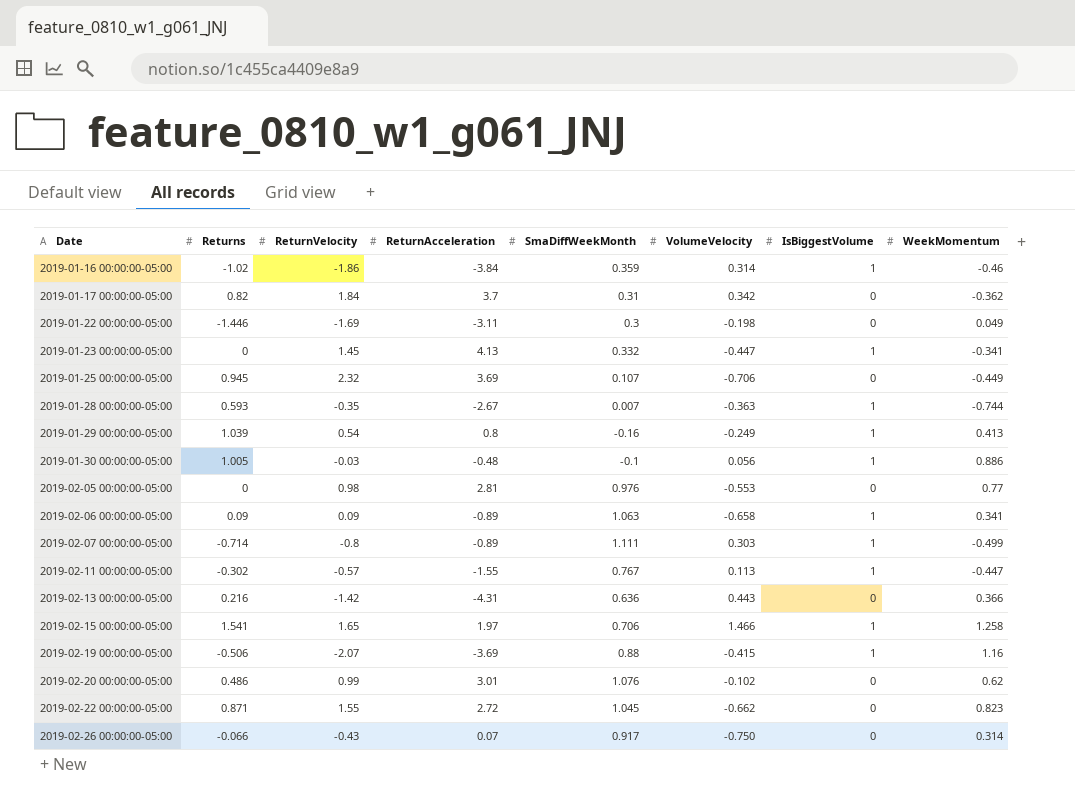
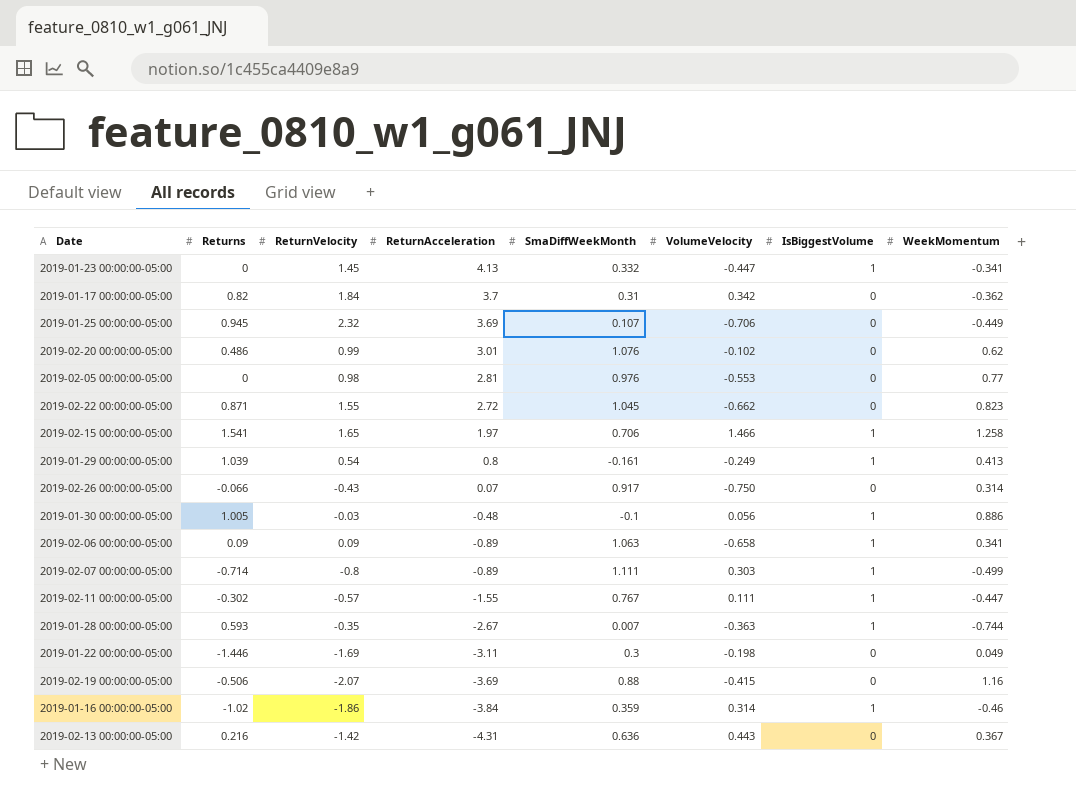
row order: Date ascending -> ReturnAcceleration descending
2019-01-29 00:00:00-05:00 | SmaDiffWeekMonth: -0.16 -> -0.161
2019-02-11 00:00:00-05:00 | VolumeVelocity: 0.113 -> 0.111
2019-02-19 00:00:00-05:00 | IsBiggestVolume: 1 -> 0
2019-02-13 00:00:00-05:00 | WeekMomentum: 0.366 -> 0.367

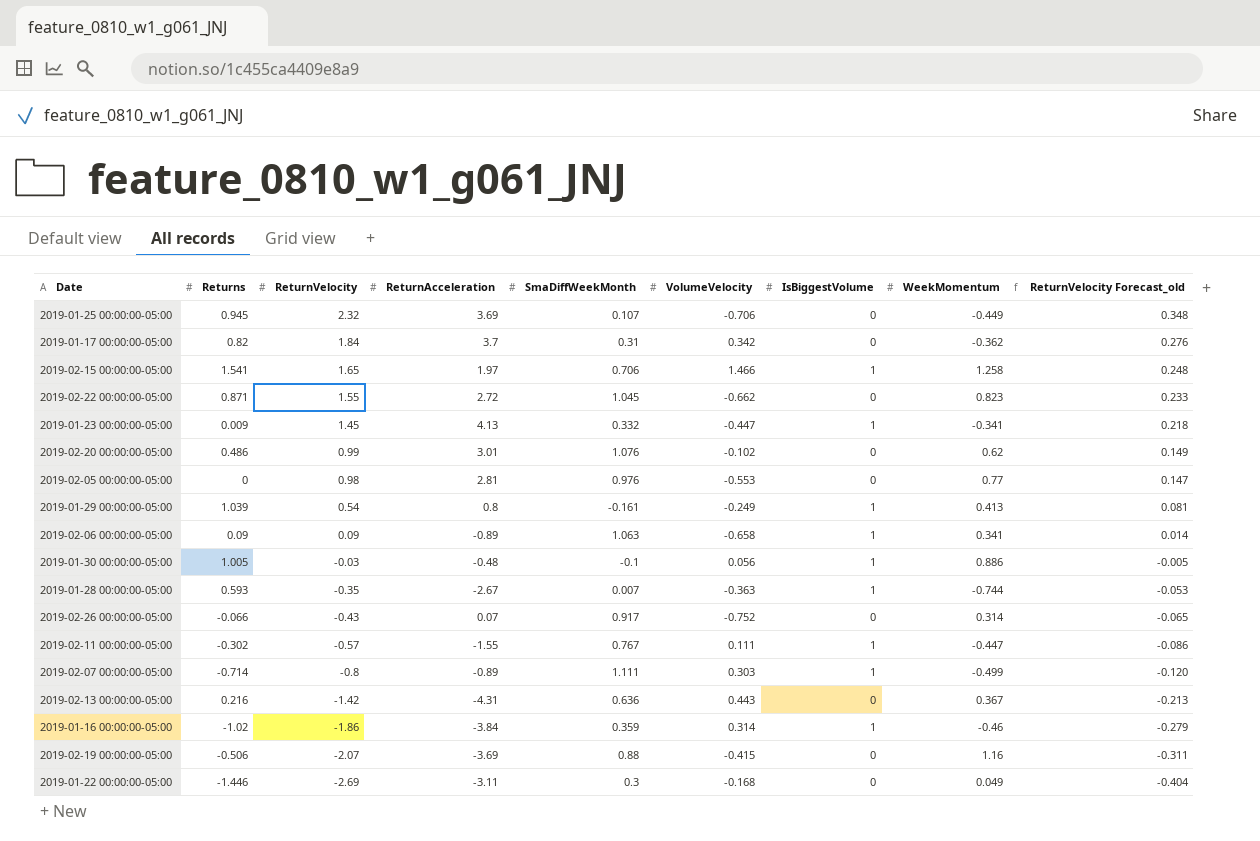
row order: ReturnAcceleration descending -> ReturnVelocity descending
column ReturnVelocity Forecast_old | formula: none -> [ReturnVelocity] * 0.15
2019-01-23 00:00:00-05:00 | Returns: 0 -> 0.009
2019-02-26 00:00:00-05:00 | VolumeVelocity: -0.750 -> -0.752
2019-01-22 00:00:00-05:00 | ReturnVelocity: -1.69 -> -2.69
2019-01-22 00:00:00-05:00 | VolumeVelocity: -0.198 -> -0.168

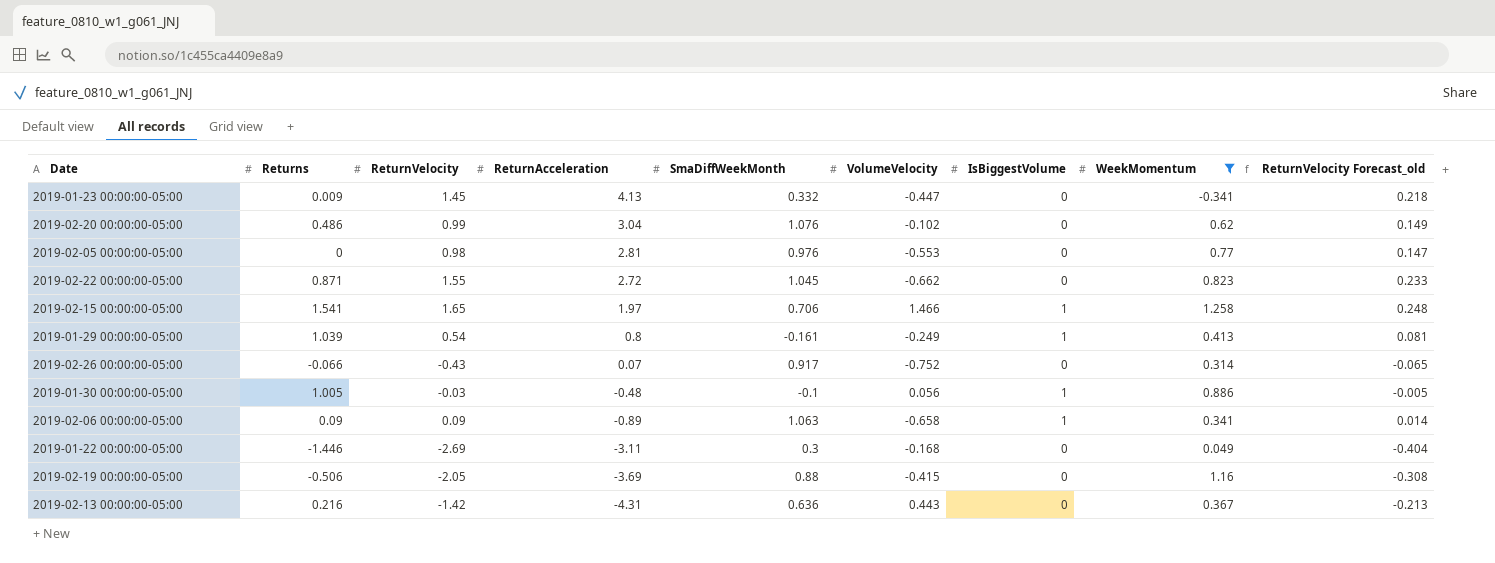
filter: none -> WeekMomentum >= -0.341
row order: ReturnVelocity descending -> ReturnAcceleration descending
2019-01-23 00:00:00-05:00 | IsBiggestVolume: 1 -> 0
2019-02-20 00:00:00-05:00 | ReturnAcceleration: 3.01 -> 3.04
2019-02-19 00:00:00-05:00 | ReturnVelocity: -2.07 -> -2.05
2019-02-19 00:00:00-05:00 | ReturnVelocity Forecast_old: -0.311 -> -0.308

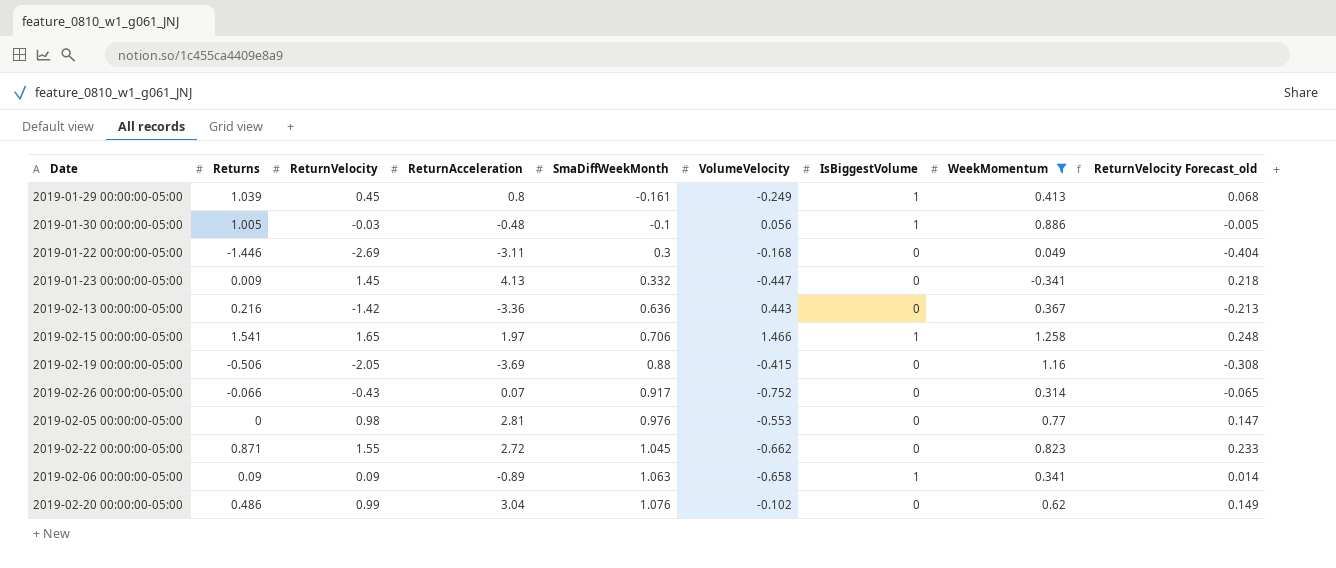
row order: ReturnAcceleration descending -> SmaDiffWeekMonth ascending
2019-01-29 00:00:00-05:00 | ReturnVelocity: 0.54 -> 0.45
2019-01-29 00:00:00-05:00 | ReturnVelocity Forecast_old: 0.081 -> 0.068
2019-02-13 00:00:00-05:00 | ReturnAcceleration: -4.31 -> -3.36

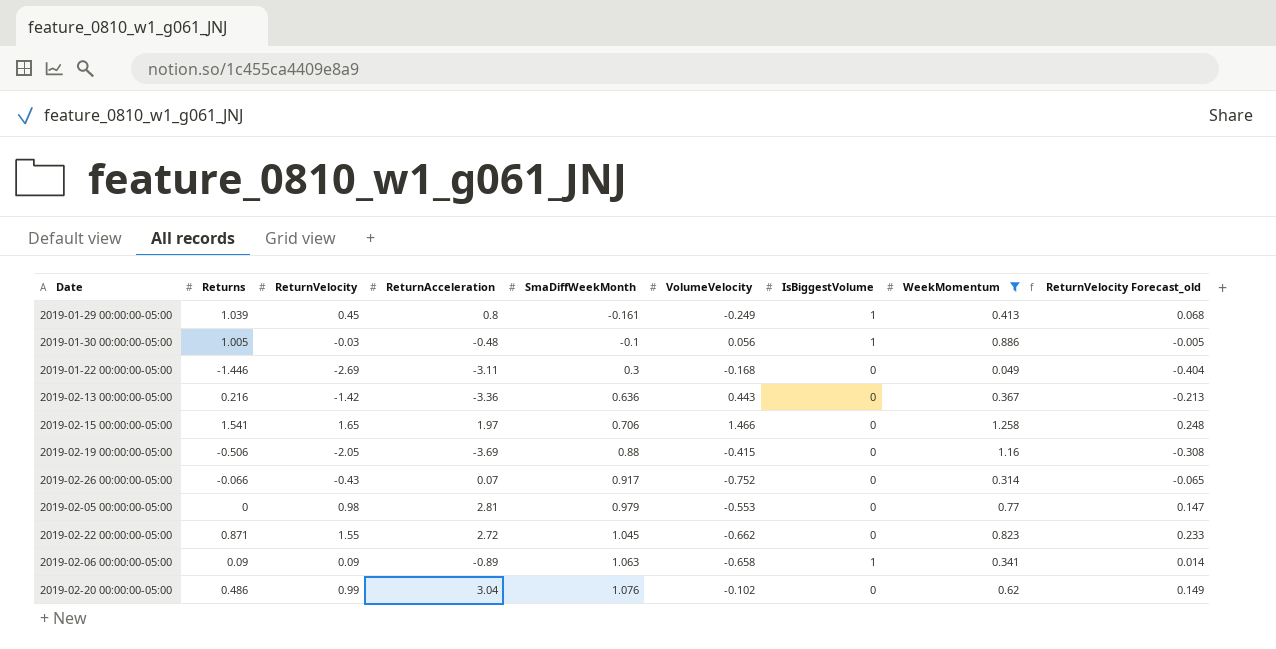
row 2019-01-23 00:00:00-05:00: 0.009 | 1.45 | 4.13 | 0.332 | -0.447 | 0 | -0.341 | 0.218 -> none
2019-02-15 00:00:00-05:00 | IsBiggestVolume: 1 -> 0
2019-02-05 00:00:00-05:00 | SmaDiffWeekMonth: 0.976 -> 0.979

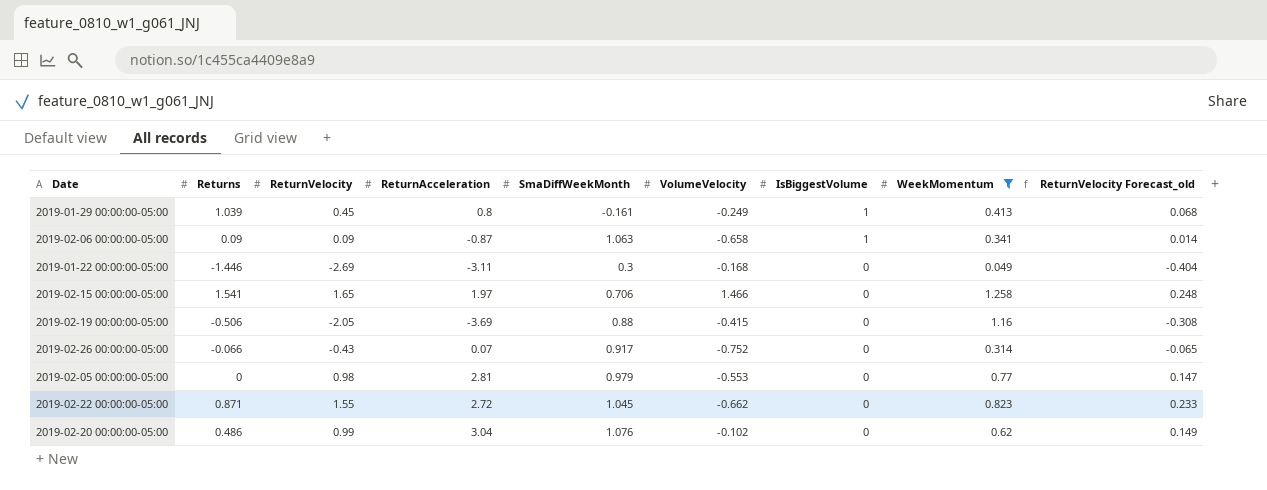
row order: SmaDiffWeekMonth ascending -> IsBiggestVolume descending
row 2019-01-30 00:00:00-05:00: 1.005 | -0.03 | -0.48 | -0.1 | 0.056 | 1 | 0.886 | -0.005 -> none
row 2019-02-13 00:00:00-05:00: 0.216 | -1.42 | -3.36 | 0.636 | 0.443 | 0 | 0.367 | -0.213 -> none
2019-02-06 00:00:00-05:00 | ReturnAcceleration: -0.89 -> -0.87

